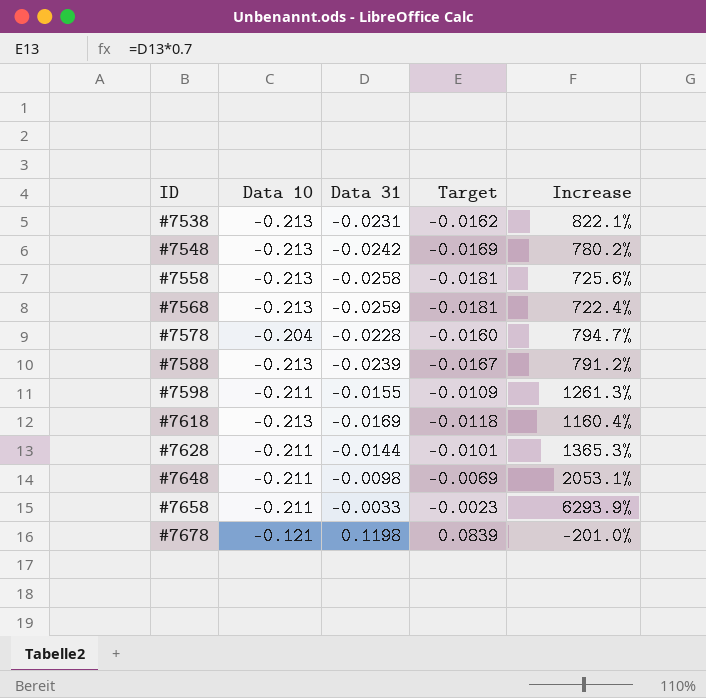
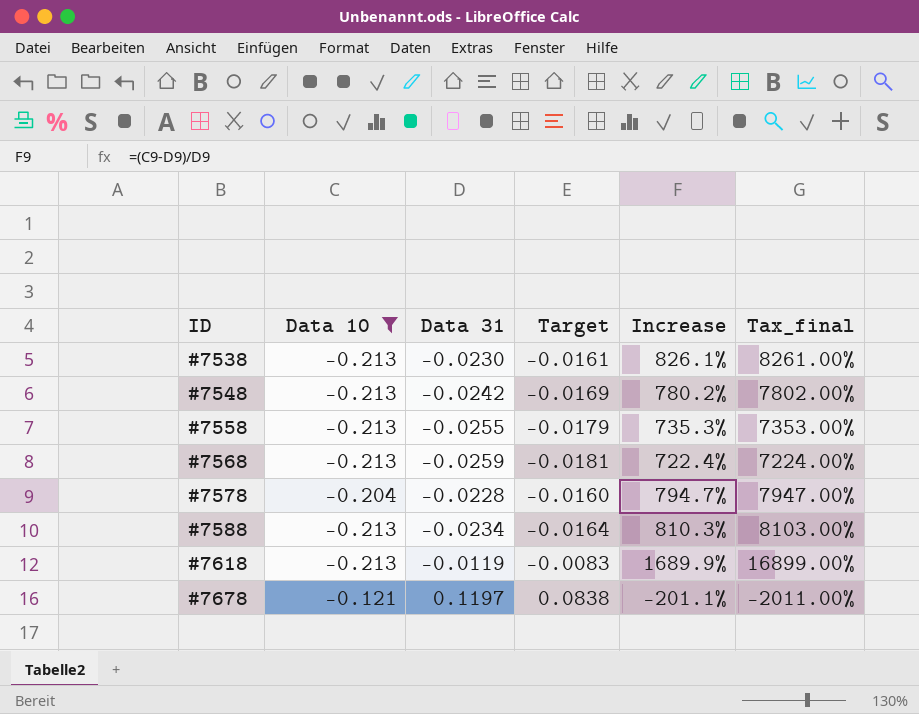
filter: none -> Data 10 != -0.211
column Tax_final | formula: none -> [Increase] * 10
#7538 | Data 31: -0.0231 -> -0.0230
#7538 | Target: -0.0162 -> -0.0161
#7538 | Increase: 822.1% -> 826.1%
#7558 | Data 31: -0.0258 -> -0.0255
#7558 | Target: -0.0181 -> -0.0179
#7558 | Increase: 725.6% -> 735.3%
#7588 | Data 31: -0.0239 -> -0.0234
#7588 | Target: -0.0167 -> -0.0164
#7588 | Increase: 791.2% -> 810.3%
#7618 | Data 31: -0.0169 -> -0.0119
#7618 | Target: -0.0118 -> -0.0083
#7618 | Increase: 1160.4% -> 1689.9%
#7678 | Data 31: 0.1198 -> 0.1197
#7678 | Target: 0.0839 -> 0.0838
#7678 | Increase: -201.0% -> -201.1%

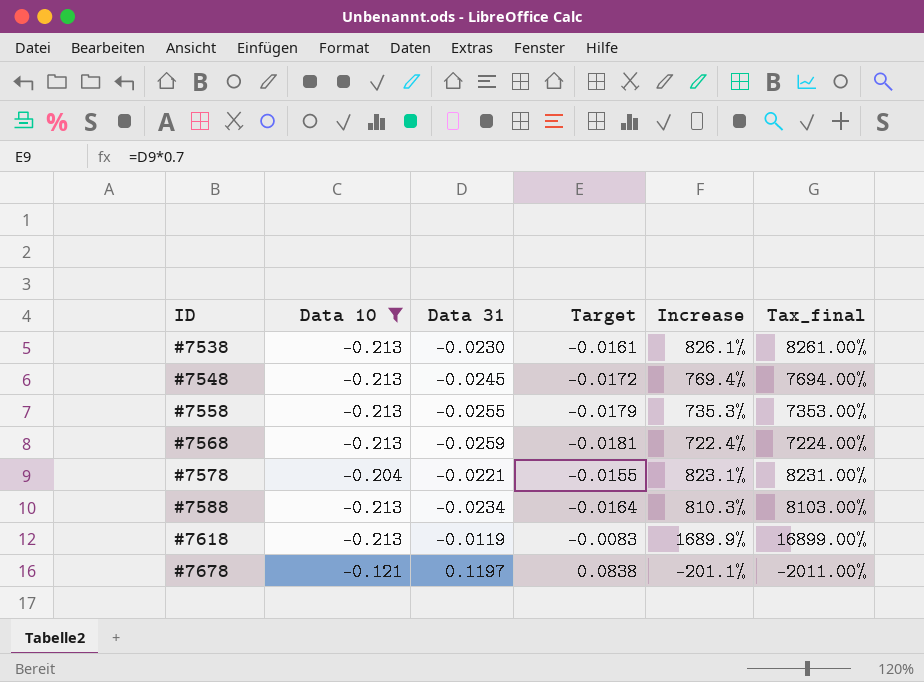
#7548 | Data 31: -0.0242 -> -0.0245
#7548 | Target: -0.0169 -> -0.0172
#7548 | Increase: 780.2% -> 769.4%
#7548 | Tax_final: 7802.00% -> 7694.00%
#7578 | Data 31: -0.0228 -> -0.0221
#7578 | Target: -0.0160 -> -0.0155
#7578 | Increase: 794.7% -> 823.1%
#7578 | Tax_final: 7947.00% -> 8231.00%

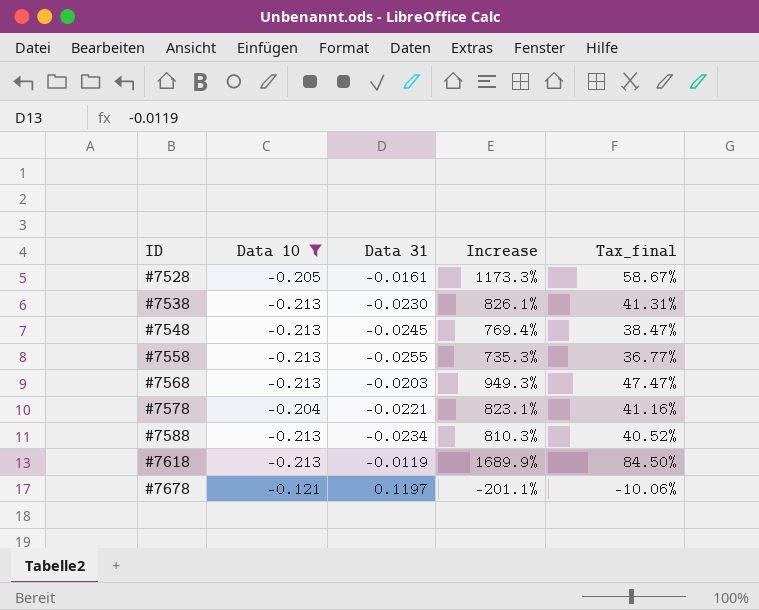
column Target | formula: [Data 31] * 0.7 -> none
column Tax_final | formula: [Increase] * 10 -> [Increase] * 0.05
row #7528: none -> -0.205 | -0.0161 | 1173.3% | 58.67%
#7568 | Data 31: -0.0259 -> -0.0203
#7568 | Increase: 722.4% -> 949.3%

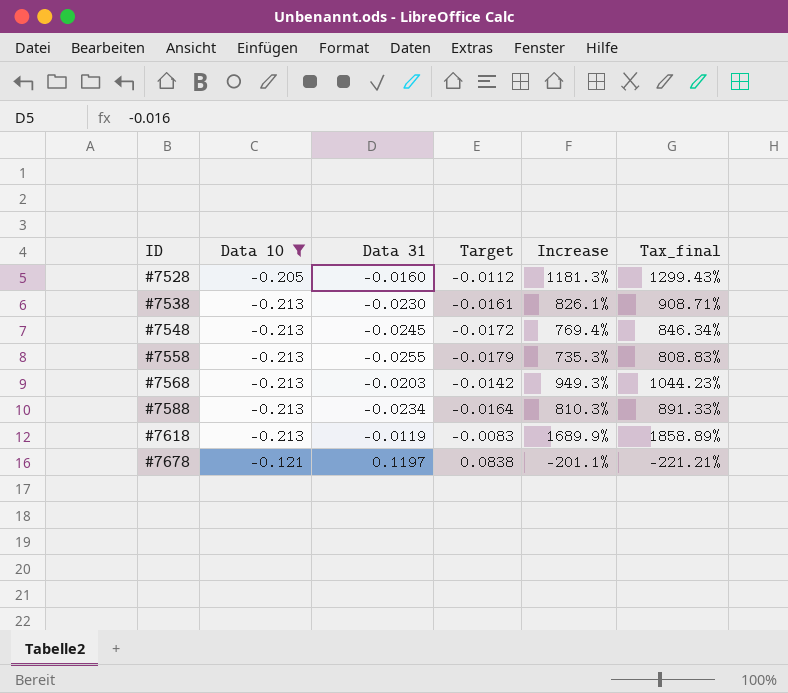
column Target | formula: none -> [Data 31] * 0.7
column Tax_final | formula: [Increase] * 0.05 -> [Increase] * 1.1
row #7578: -0.204 | -0.0221 | 823.1% | 41.16% -> none
#7528 | Data 31: -0.0161 -> -0.0160
#7528 | Increase: 1173.3% -> 1181.3%

